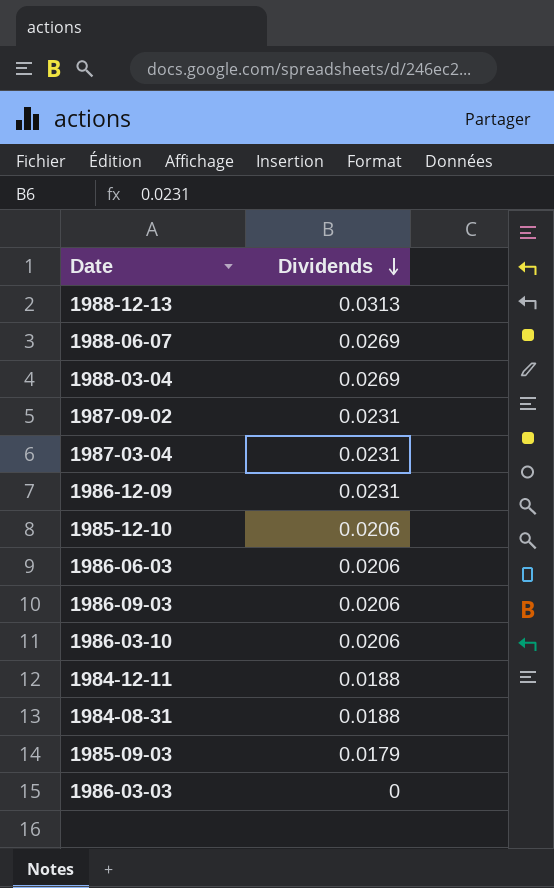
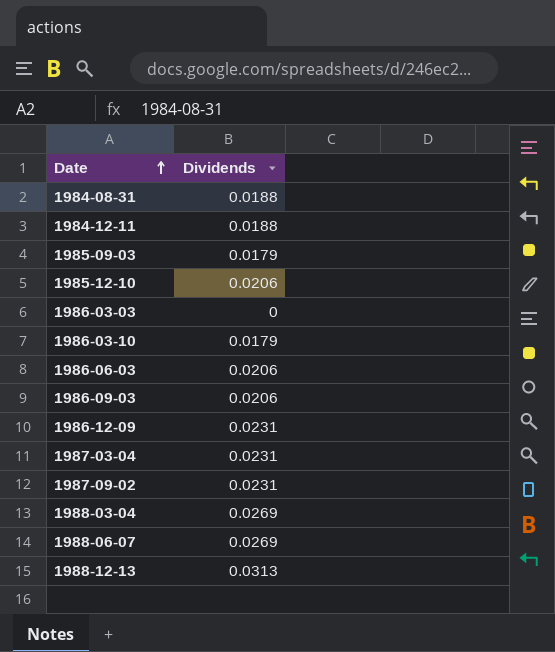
row order: Dividends descending -> Date ascending
1986-03-10 | Dividends: 0.0206 -> 0.0179

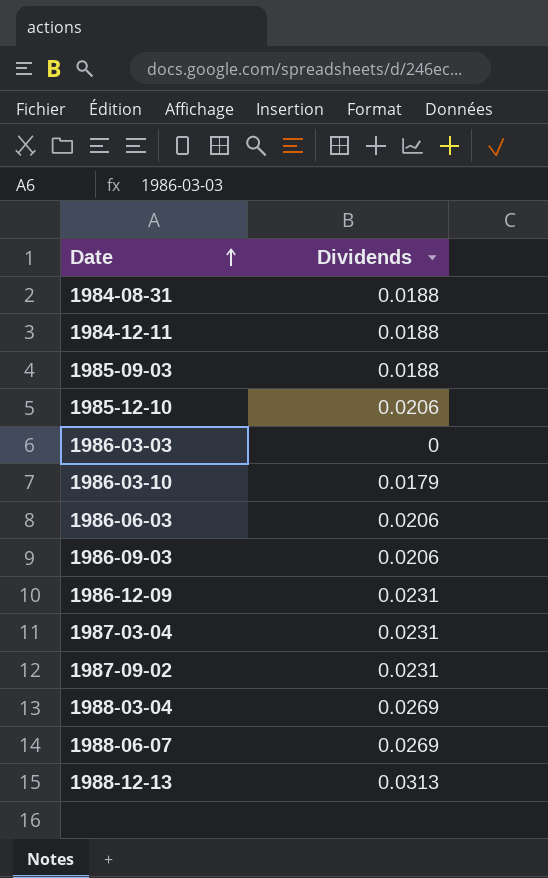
1985-09-03 | Dividends: 0.0179 -> 0.0188

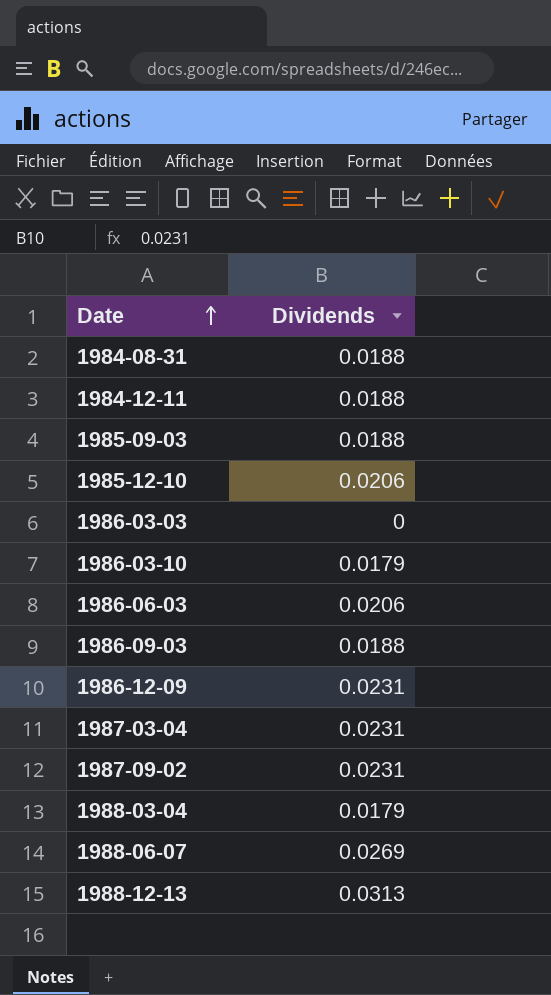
1986-09-03 | Dividends: 0.0206 -> 0.0188
1988-03-04 | Dividends: 0.0269 -> 0.0179

